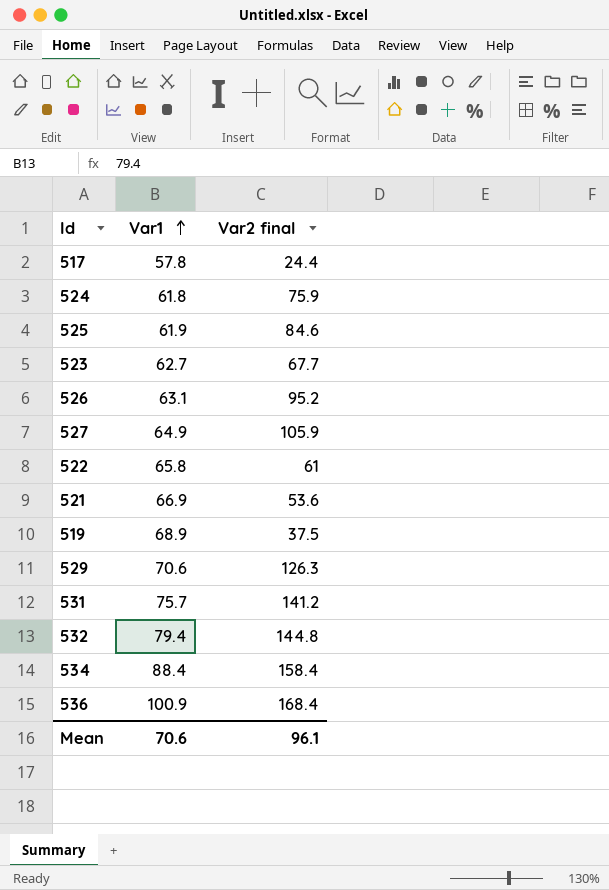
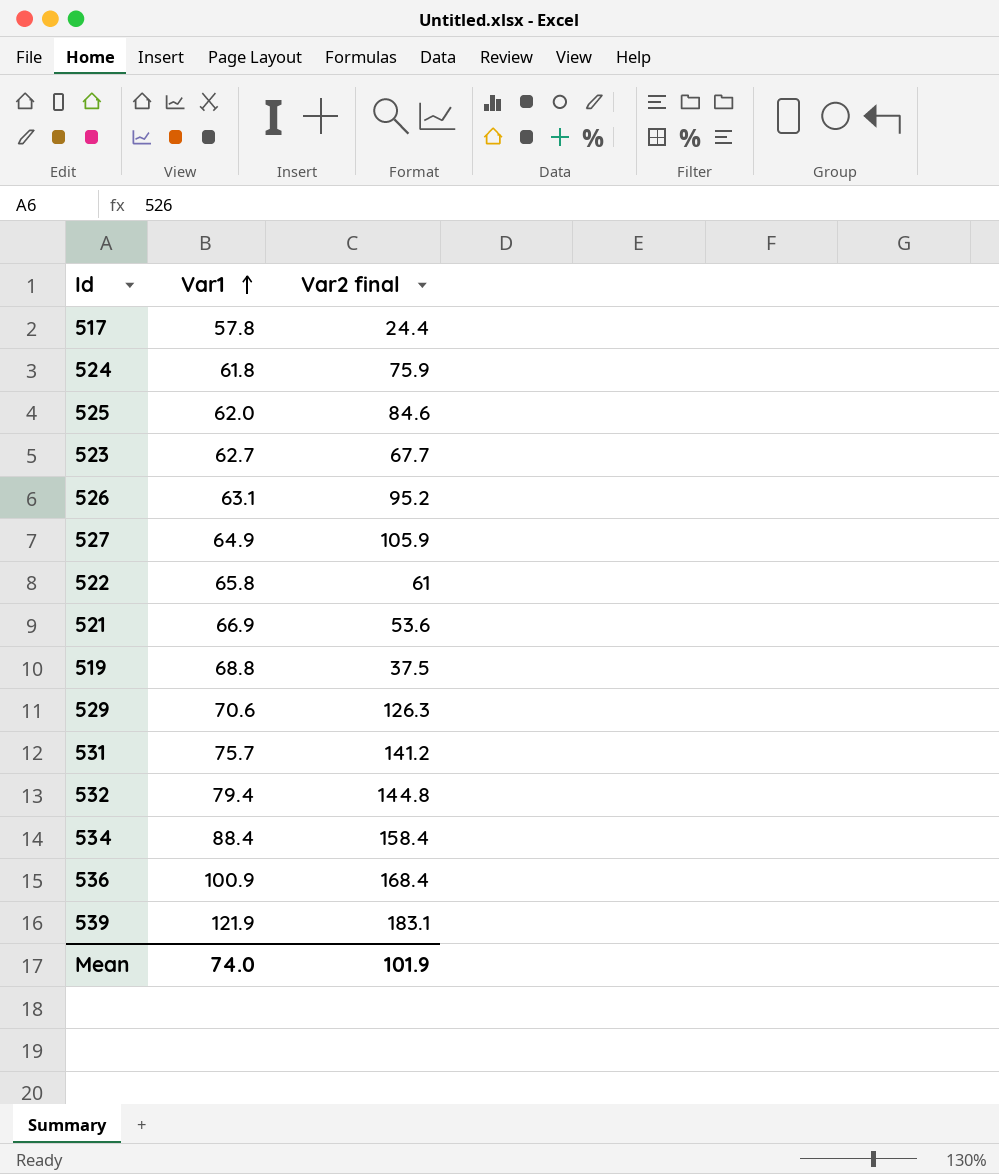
525 | Var1: 61.9 -> 62.0
519 | Var1: 68.9 -> 68.8
row 539: none -> 121.9 | 183.1
Mean | Var1: 70.6 -> 74.0
Mean | Var2 final: 96.1 -> 101.9

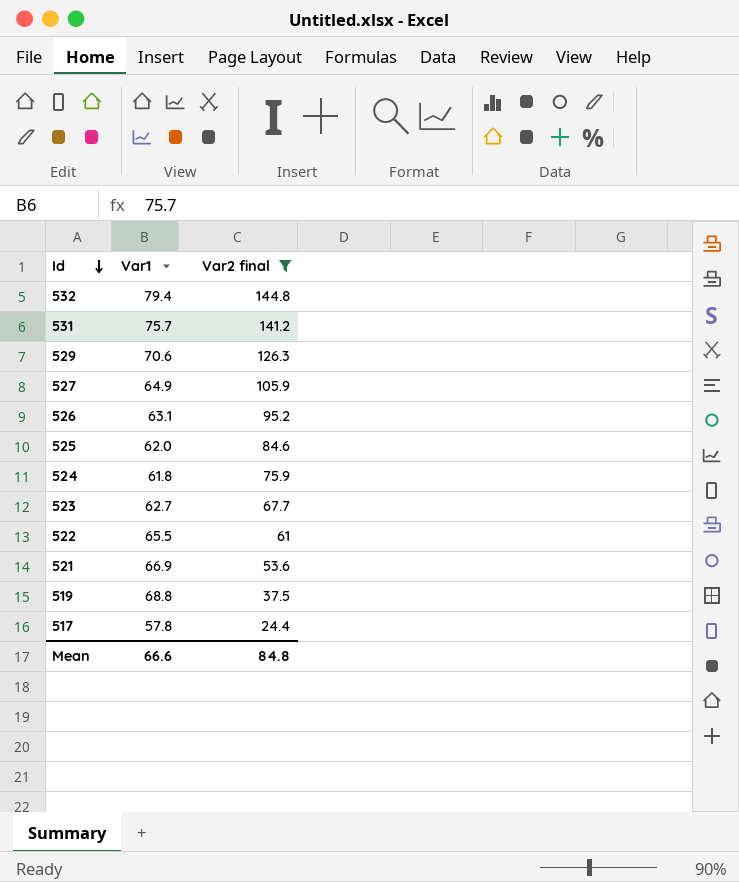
filter: none -> Var2 final <= 144.8
row order: Var1 ascending -> Id descending
522 | Var1: 65.8 -> 65.5
Mean | Var1: 74.0 -> 66.6
Mean | Var2 final: 101.9 -> 84.8

